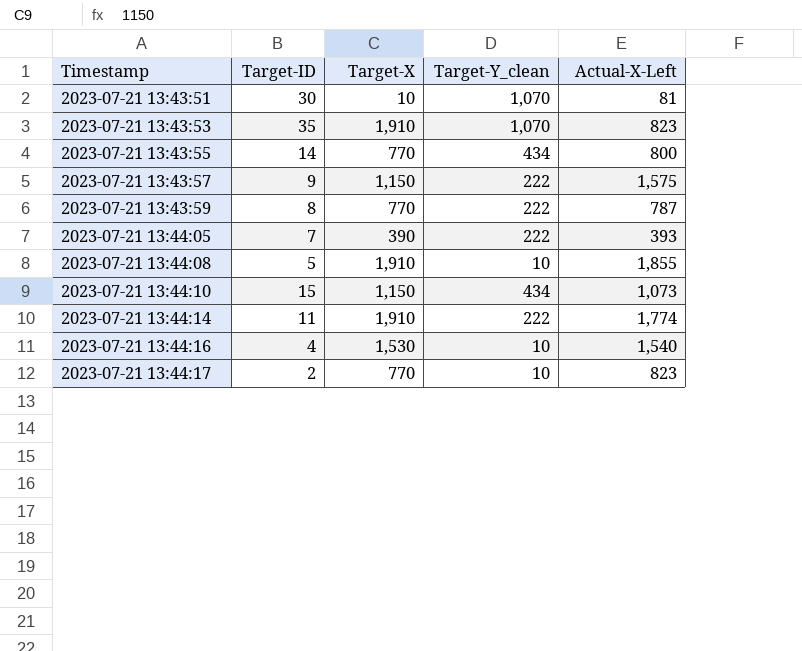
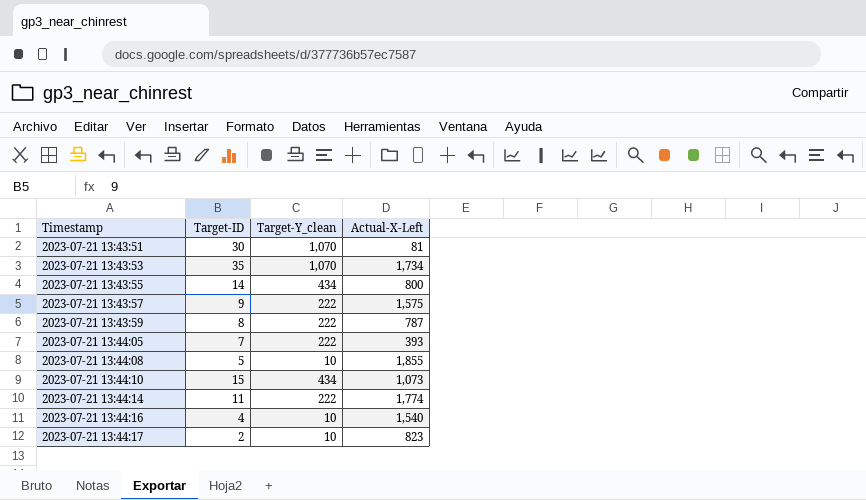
column Target-X | position: 3 -> none
2023-07-21 13:43:53 | Actual-X-Left: 823 -> 1,734

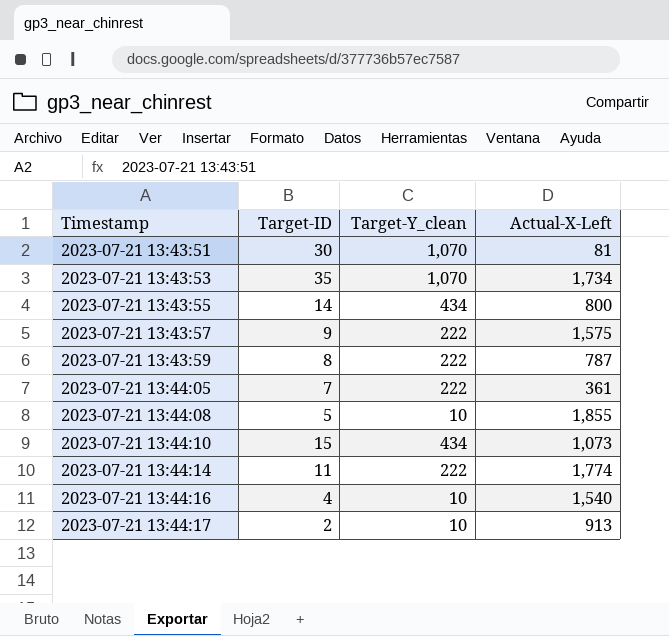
2023-07-21 13:44:05 | Actual-X-Left: 393 -> 361
2023-07-21 13:44:17 | Actual-X-Left: 823 -> 913

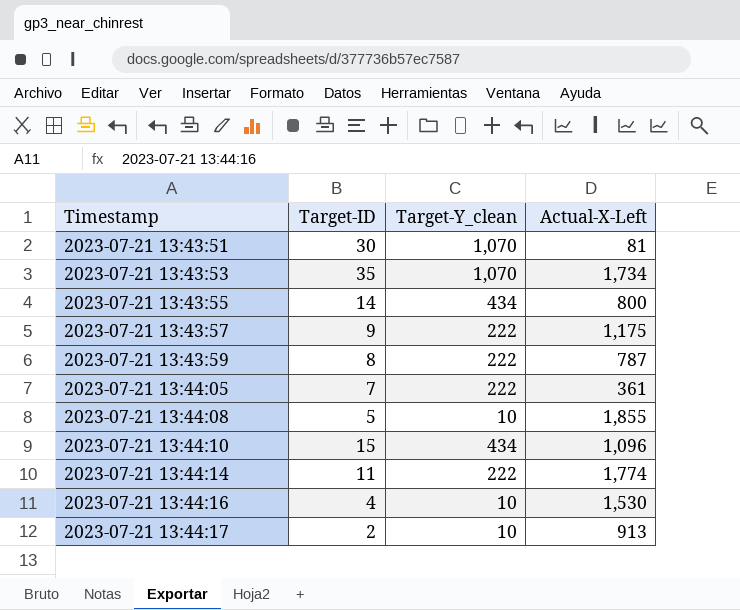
2023-07-21 13:43:57 | Actual-X-Left: 1,575 -> 1,175
2023-07-21 13:44:10 | Actual-X-Left: 1,073 -> 1,096
2023-07-21 13:44:16 | Actual-X-Left: 1,540 -> 1,530

